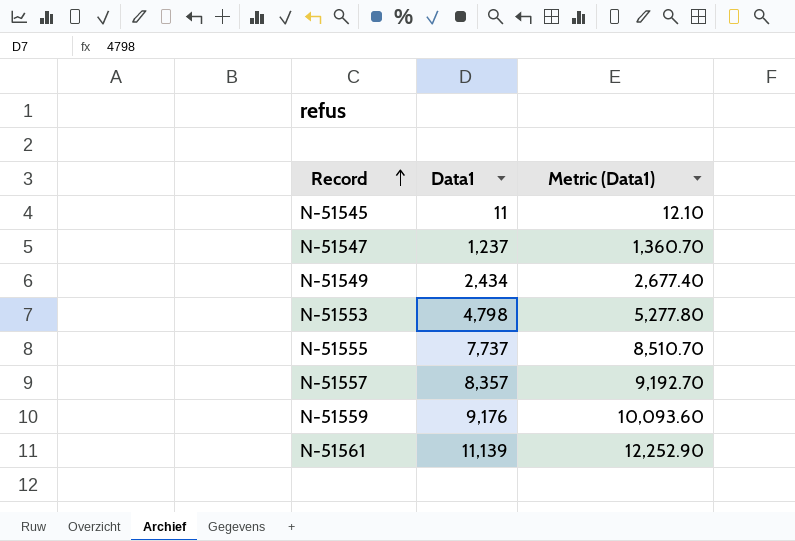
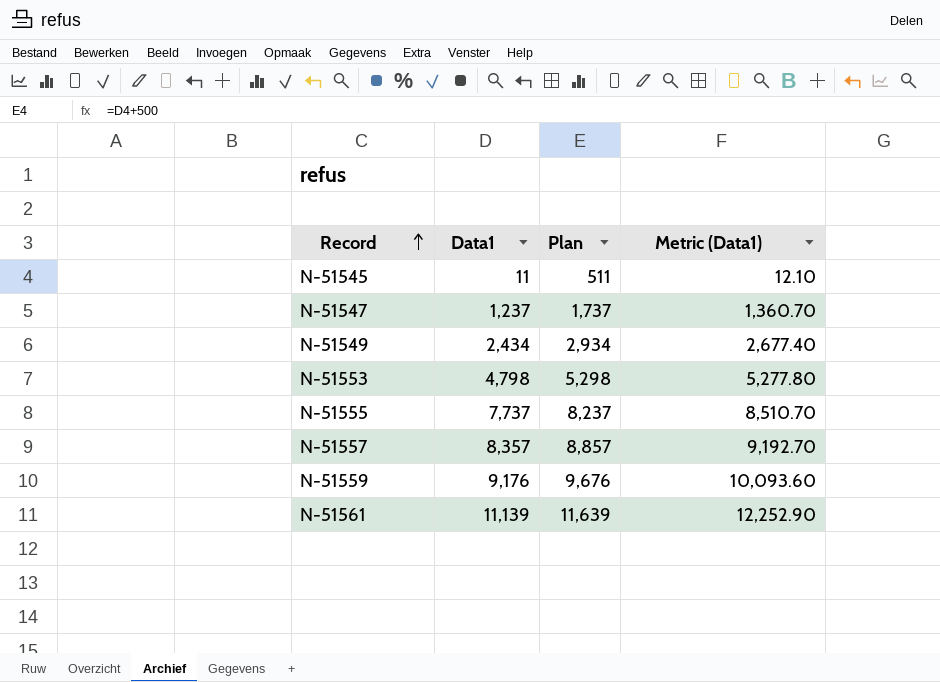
column Plan | formula: none -> [Data1] + 500

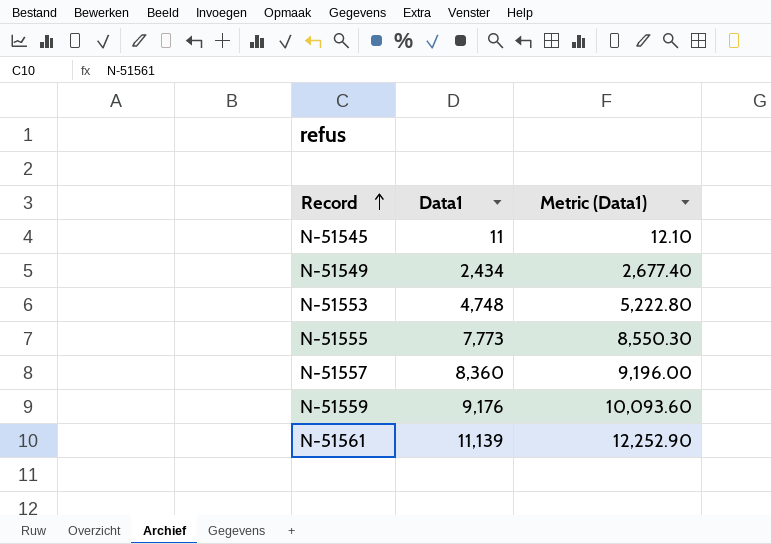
column Plan | formula: [Data1] + 500 -> none
row N-51547: 1,237 | 1,737 | 1,360.70 -> none
N-51553 | Data1: 4,798 -> 4,748
N-51553 | Metric (Data1): 5,277.80 -> 5,222.80
N-51555 | Data1: 7,737 -> 7,773
N-51555 | Metric (Data1): 8,510.70 -> 8,550.30
N-51557 | Data1: 8,357 -> 8,360
N-51557 | Metric (Data1): 9,192.70 -> 9,196.00

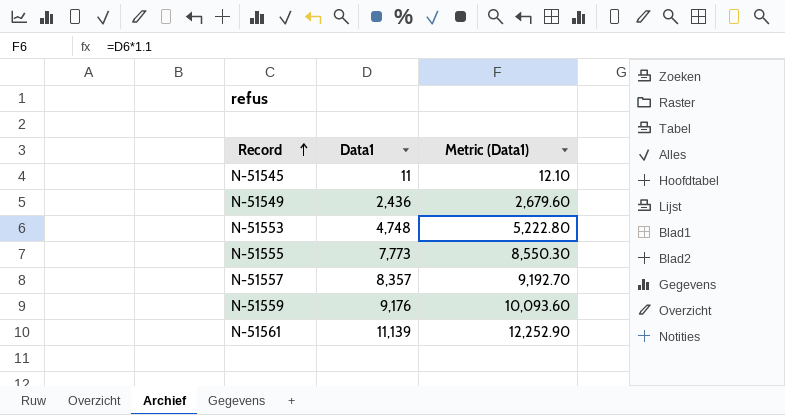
N-51549 | Data1: 2,434 -> 2,436
N-51549 | Metric (Data1): 2,677.40 -> 2,679.60
N-51557 | Data1: 8,360 -> 8,357
N-51557 | Metric (Data1): 9,196.00 -> 9,192.70

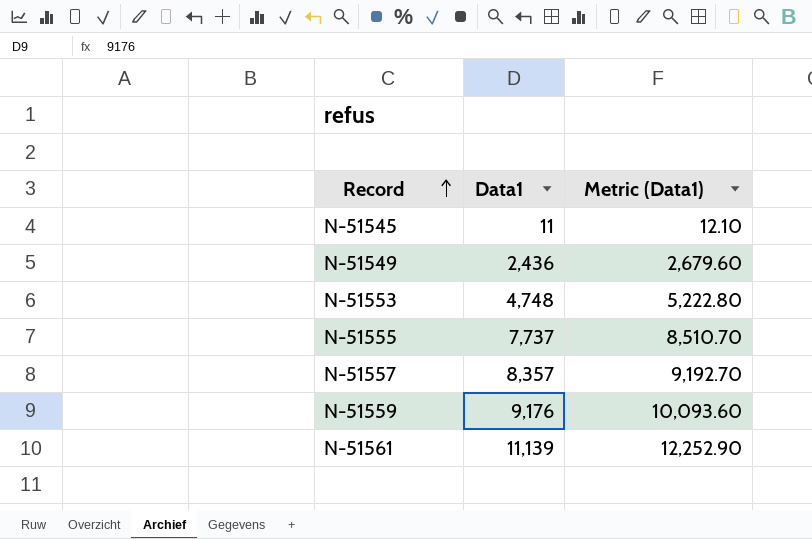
N-51555 | Data1: 7,773 -> 7,737
N-51555 | Metric (Data1): 8,550.30 -> 8,510.70

